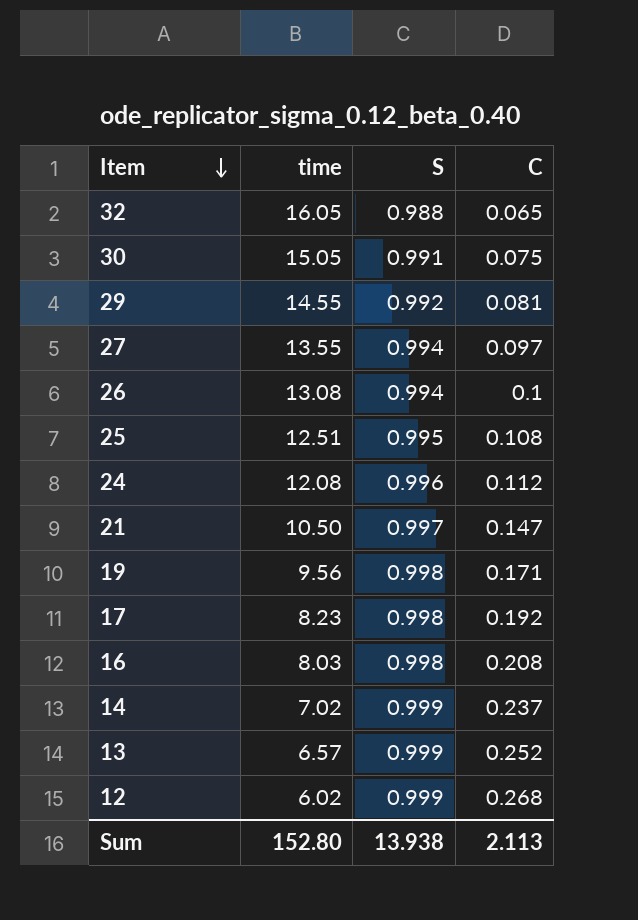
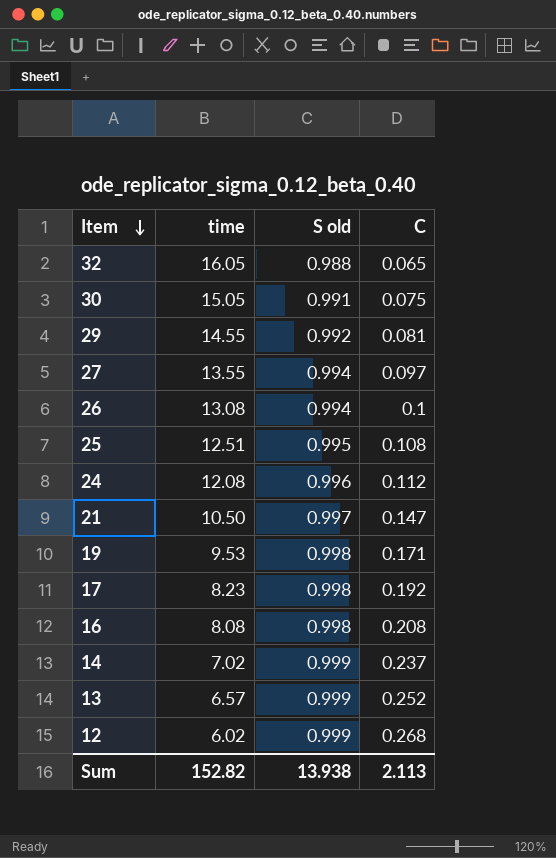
column name: S -> S old
19 | time: 9.56 -> 9.53
16 | time: 8.03 -> 8.08
Sum | time: 152.80 -> 152.82

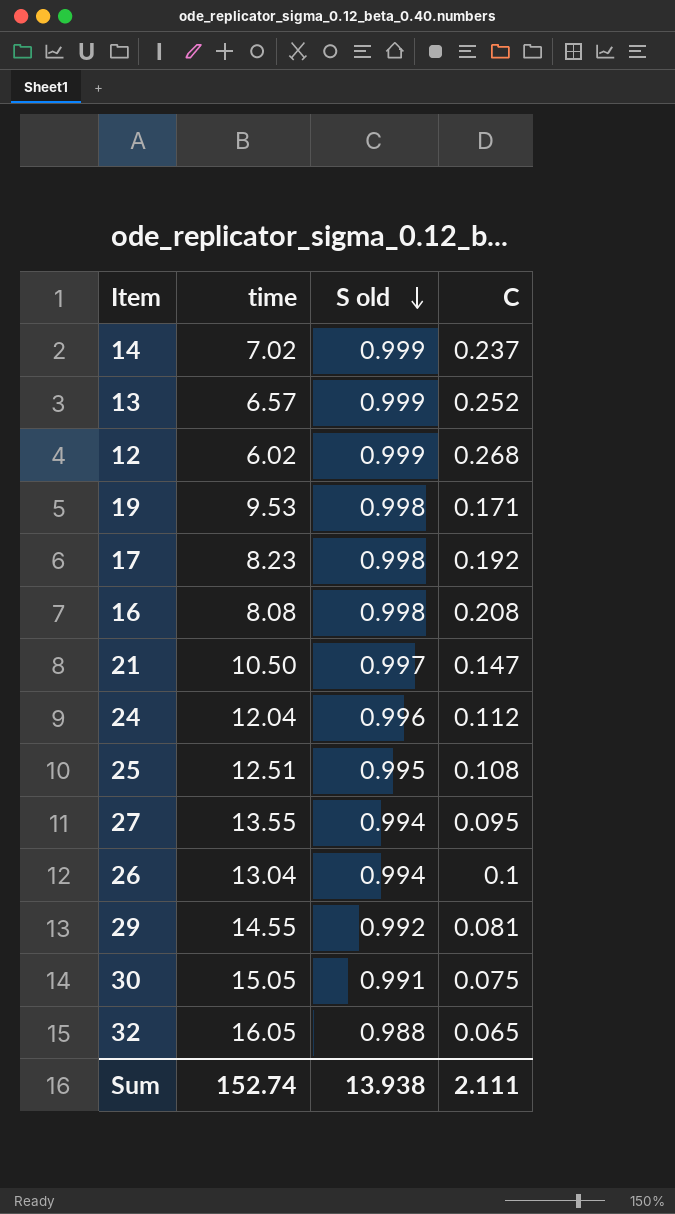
row order: Item descending -> S old descending
24 | time: 12.08 -> 12.04
27 | C: 0.097 -> 0.095
26 | time: 13.08 -> 13.04
Sum | time: 152.82 -> 152.74
Sum | C: 2.113 -> 2.111

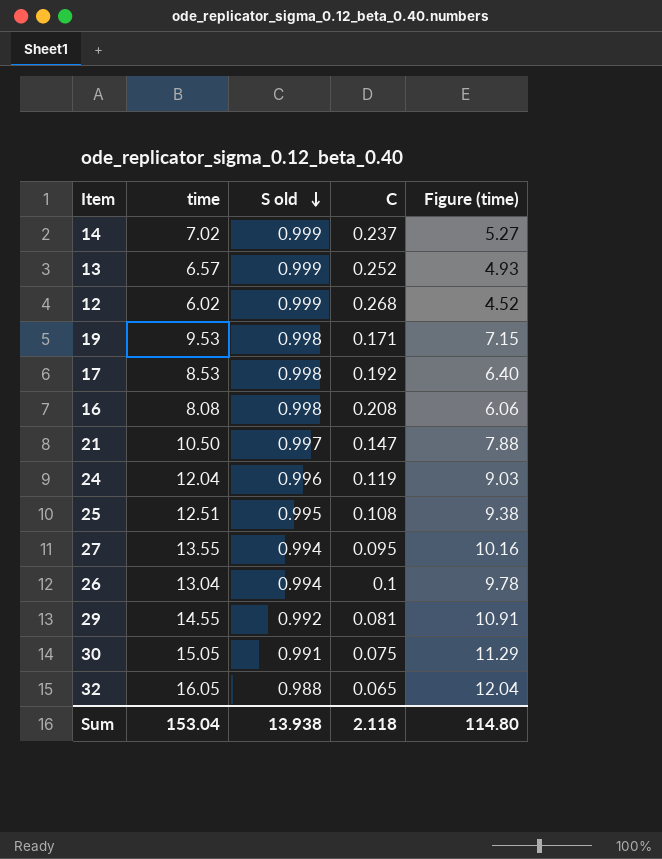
column Figure (time) | formula: none -> [time] * 0.75
17 | time: 8.23 -> 8.53
24 | C: 0.112 -> 0.119
Sum | time: 152.74 -> 153.04
Sum | C: 2.111 -> 2.118

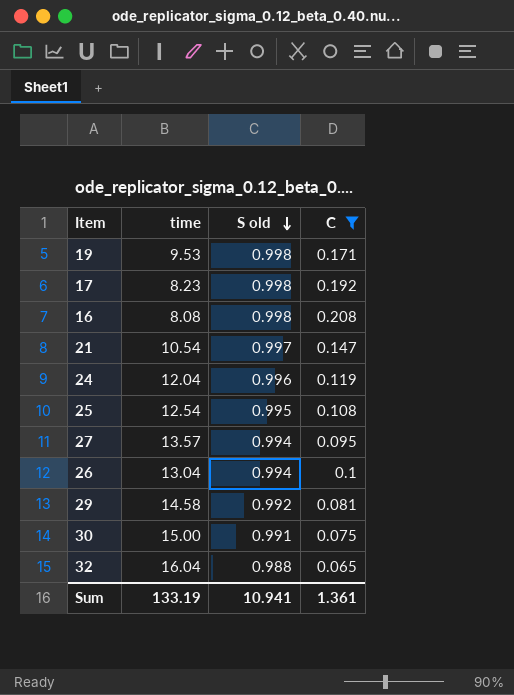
filter: none -> C <= 0.208
column Figure (time) | formula: [time] * 0.75 -> none
17 | time: 8.53 -> 8.23
21 | time: 10.50 -> 10.54
25 | time: 12.51 -> 12.54
27 | time: 13.55 -> 13.57
29 | time: 14.55 -> 14.58
30 | time: 15.05 -> 15.00
32 | time: 16.05 -> 16.04
Sum | time: 153.04 -> 133.19
Sum | S old: 13.938 -> 10.941
Sum | C: 2.118 -> 1.361

